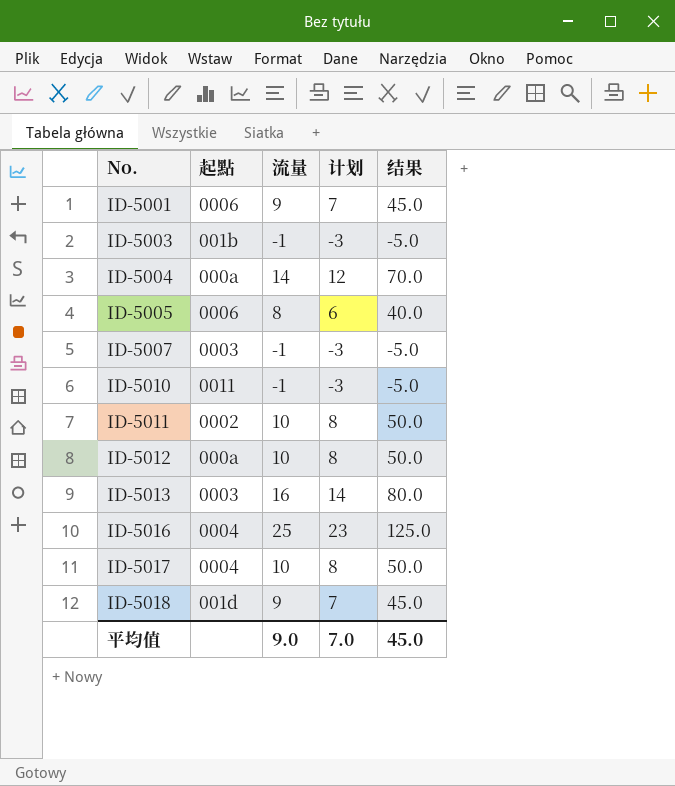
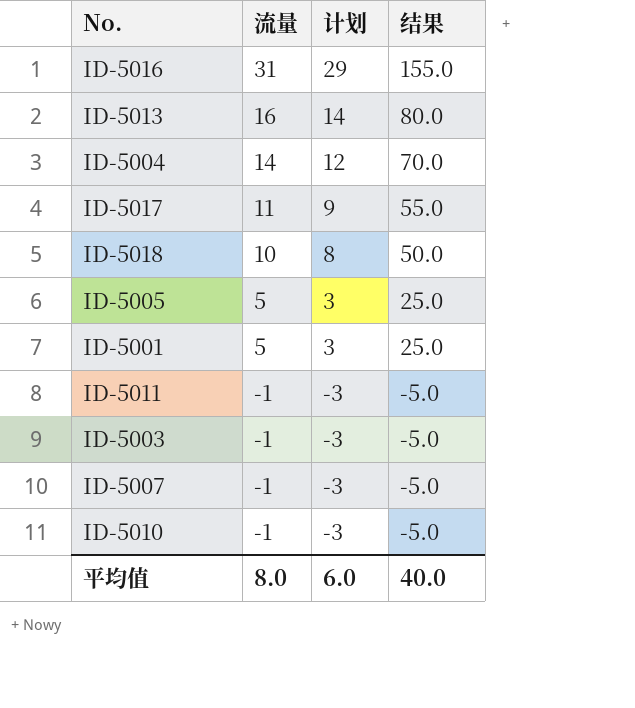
row order: No. ascending -> 流量 descending
column 起點 | position: 2 -> none
row ID-5012: 000a | 10 | 8 | 50.0 -> none
ID-5016 | 流量: 25 -> 31
ID-5016 | 计划: 23 -> 29
ID-5016 | 结果: 125.0 -> 155.0
ID-5017 | 流量: 10 -> 11
ID-5017 | 计划: 8 -> 9
ID-5017 | 结果: 50.0 -> 55.0
ID-5018 | 流量: 9 -> 10
ID-5018 | 计划: 7 -> 8
ID-5018 | 结果: 45.0 -> 50.0
ID-5005 | 流量: 8 -> 5
ID-5005 | 计划: 6 -> 3
ID-5005 | 结果: 40.0 -> 25.0
ID-5001 | 流量: 9 -> 5
ID-5001 | 计划: 7 -> 3
ID-5001 | 结果: 45.0 -> 25.0
ID-5011 | 流量: 10 -> -1
ID-5011 | 计划: 8 -> -3
ID-5011 | 结果: 50.0 -> -5.0
平均值 | 流量: 9.0 -> 8.0
平均值 | 计划: 7.0 -> 6.0
平均值 | 结果: 45.0 -> 40.0

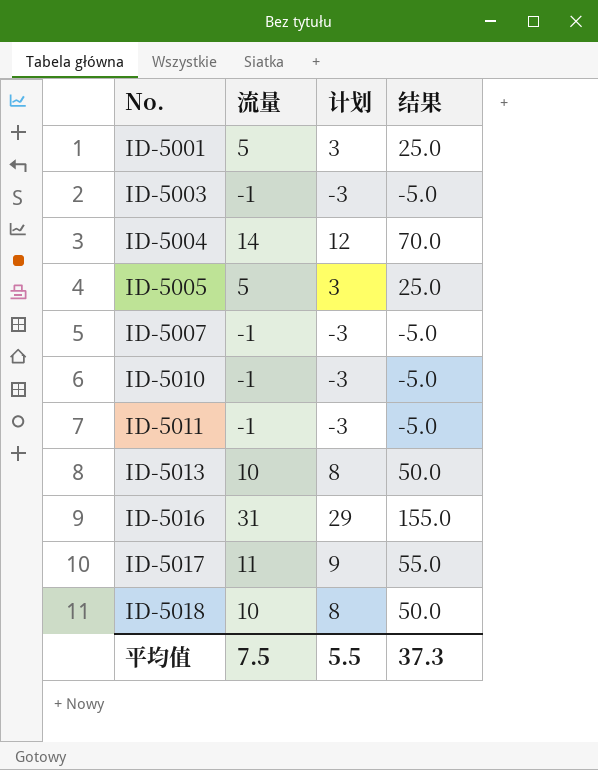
row order: 流量 descending -> No. ascending
ID-5013 | 流量: 16 -> 10
ID-5013 | 计划: 14 -> 8
ID-5013 | 结果: 80.0 -> 50.0
平均值 | 流量: 8.0 -> 7.5
平均值 | 计划: 6.0 -> 5.5
平均值 | 结果: 40.0 -> 37.3

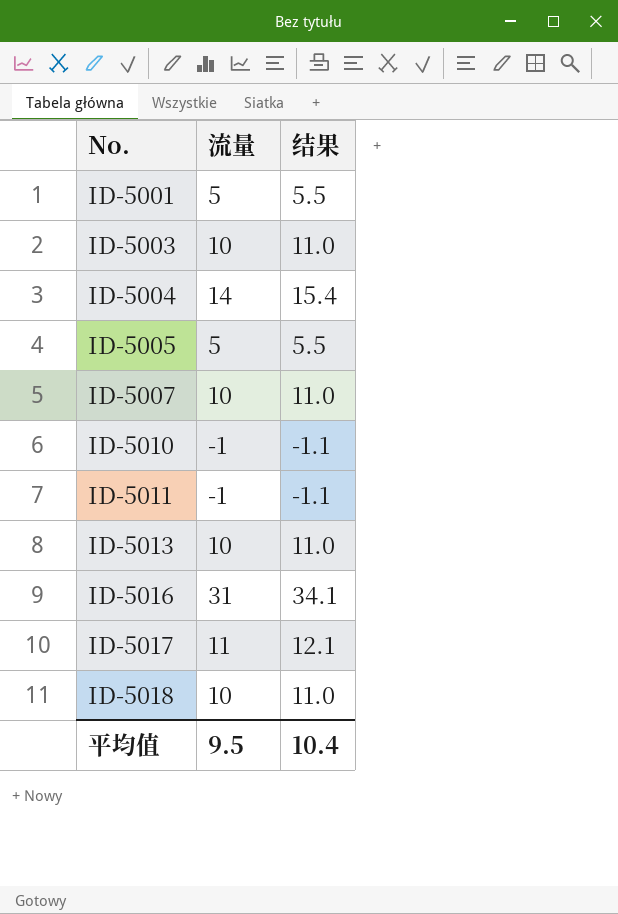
column 计划 | formula: [流量] - 2 -> none
column 结果 | formula: [流量] * 5 -> [流量] * 1.1
ID-5003 | 流量: -1 -> 10
ID-5007 | 流量: -1 -> 10
平均值 | 流量: 7.5 -> 9.5
平均值 | 结果: 37.3 -> 10.4

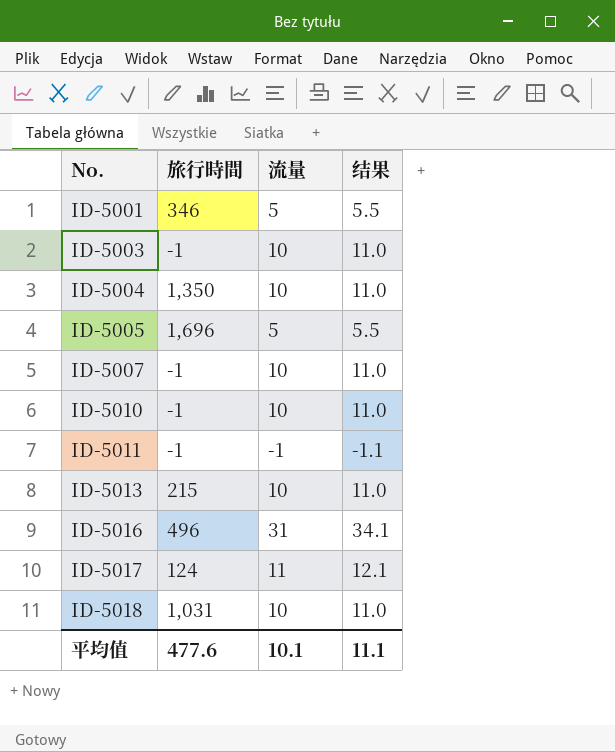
column 旅行時間 | position: none -> 2
ID-5004 | 流量: 14 -> 10
ID-5004 | 结果: 15.4 -> 11.0
ID-5010 | 流量: -1 -> 10
ID-5010 | 结果: -1.1 -> 11.0
平均值 | 流量: 9.5 -> 10.1
平均值 | 结果: 10.4 -> 11.1

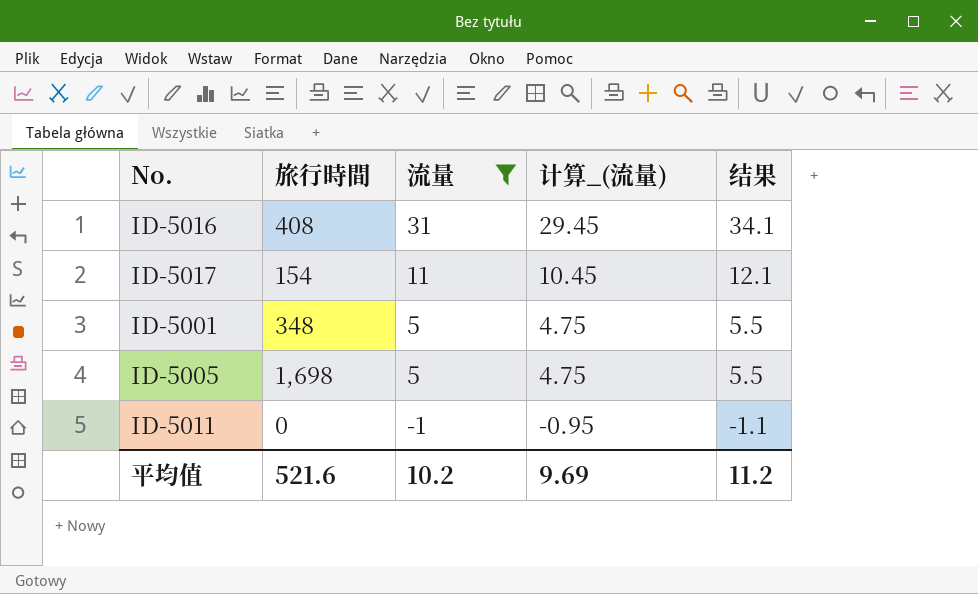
filter: none -> 流量 != 10
row order: No. ascending -> 流量 descending
column 计算_(流量) | formula: none -> [流量] * 0.95
ID-5016 | 旅行時間: 496 -> 408
ID-5017 | 旅行時間: 124 -> 154
ID-5001 | 旅行時間: 346 -> 348
ID-5005 | 旅行時間: 1,696 -> 1,698
ID-5011 | 旅行時間: -1 -> 0
平均值 | 旅行時間: 477.6 -> 521.6
平均值 | 流量: 10.1 -> 10.2
平均值 | 结果: 11.1 -> 11.2

